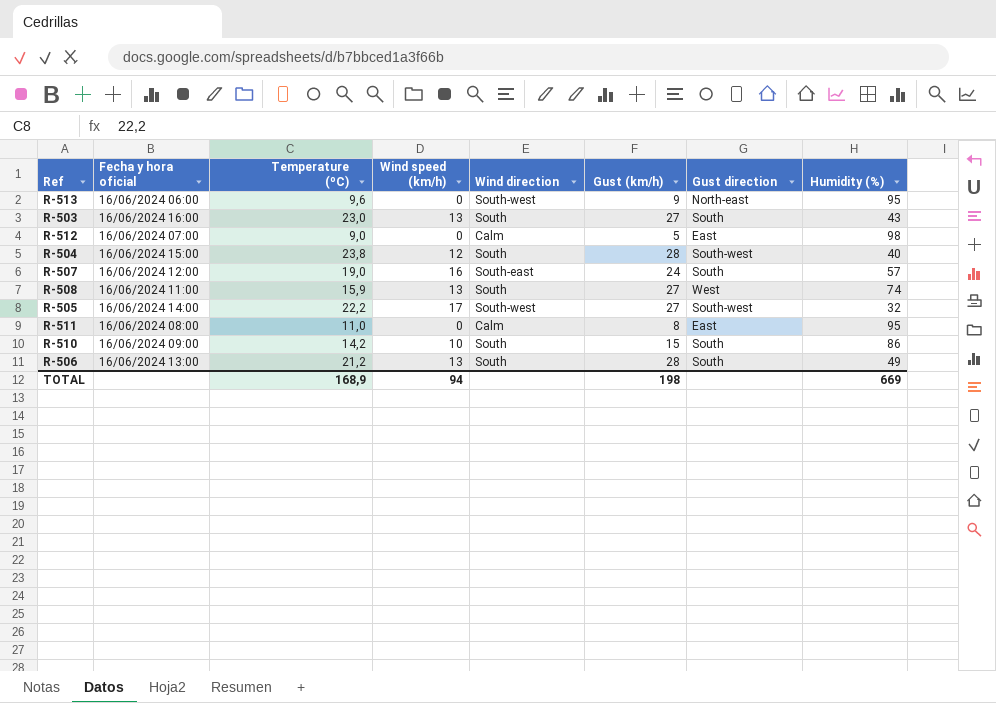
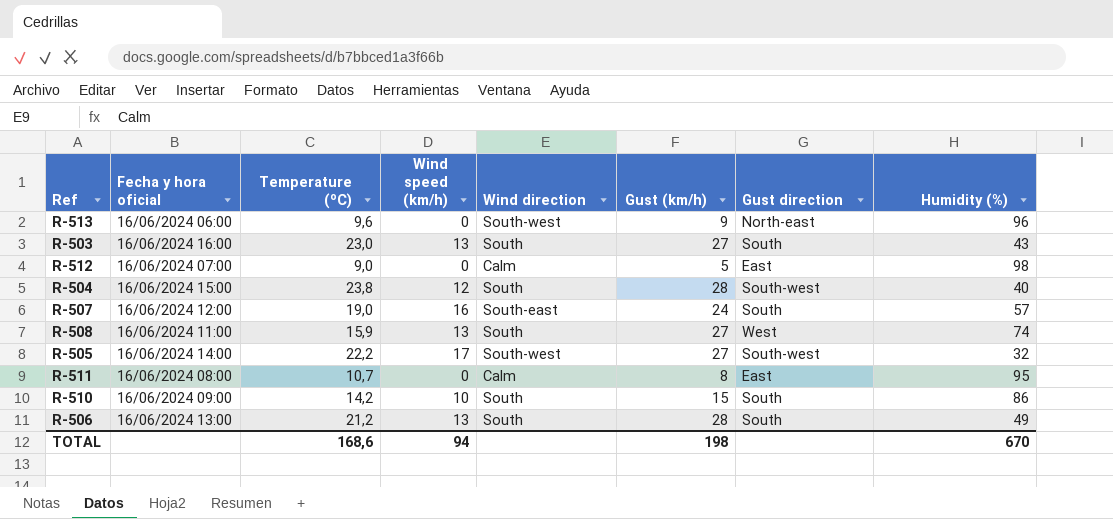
R-513 | Humidity (%): 95 -> 96
R-511 | Temperature (ºC): 11,0 -> 10,7
TOTAL | Temperature (ºC): 168,9 -> 168,6
TOTAL | Humidity (%): 669 -> 670

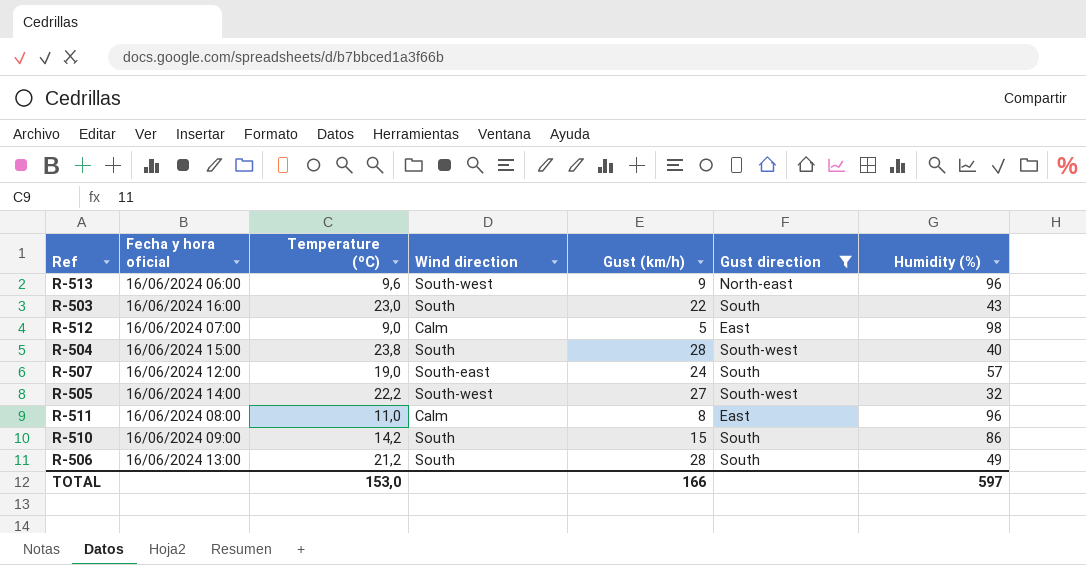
filter: none -> Gust direction != West
column Wind speed (km/h) | position: 4 -> none
R-503 | Gust (km/h): 27 -> 22
R-511 | Temperature (ºC): 10,7 -> 11,0
R-511 | Humidity (%): 95 -> 96
TOTAL | Temperature (ºC): 168,6 -> 153,0
TOTAL | Gust (km/h): 198 -> 166
TOTAL | Humidity (%): 670 -> 597

